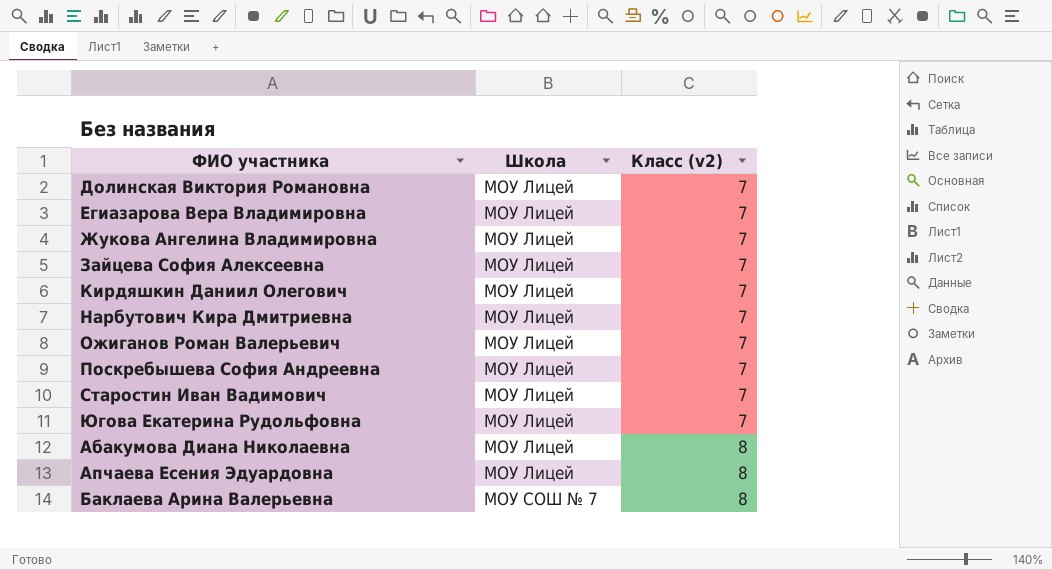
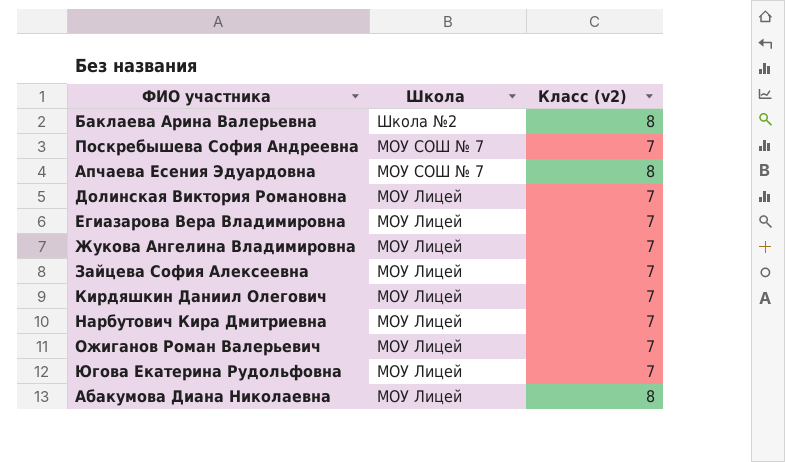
row order: Школа ascending -> Школа descending
row Старостин Иван Вадимович: МОУ Лицей | 7 -> none
Баклаева Арина Валерьевна | Школа: МОУ СОШ № 7 -> Школа №2
Поскребышева София Андреевна | Школа: МОУ Лицей -> МОУ СОШ № 7
Апчаева Есения Эдуардовна | Школа: МОУ Лицей -> МОУ СОШ № 7

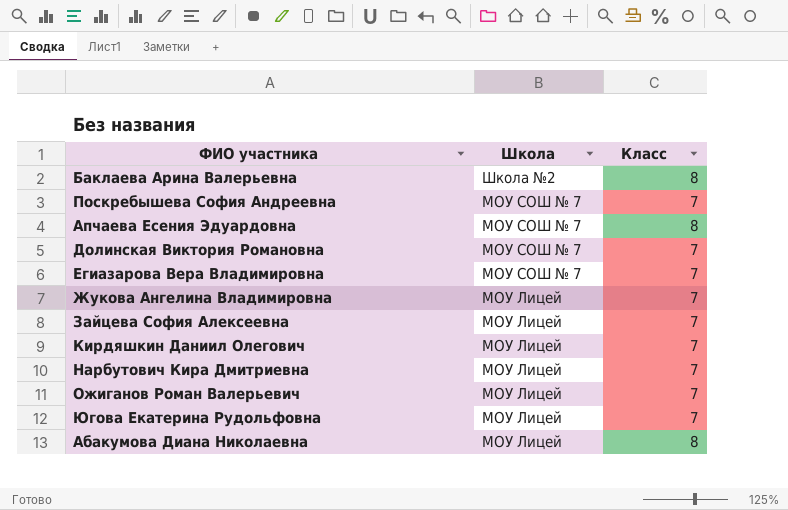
column name: Класс (v2) -> Класс
Долинская Виктория Романовна | Школа: МОУ Лицей -> МОУ СОШ № 7
Егиазарова Вера Владимировна | Школа: МОУ Лицей -> МОУ СОШ № 7

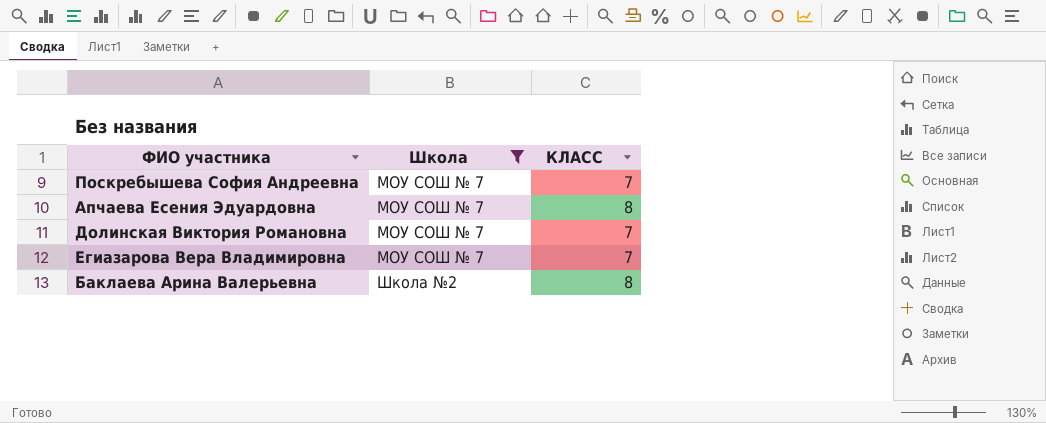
filter: none -> Школа != МОУ Лицей
row order: Школа descending -> Школа ascending
column name: Класс -> КЛАСС

